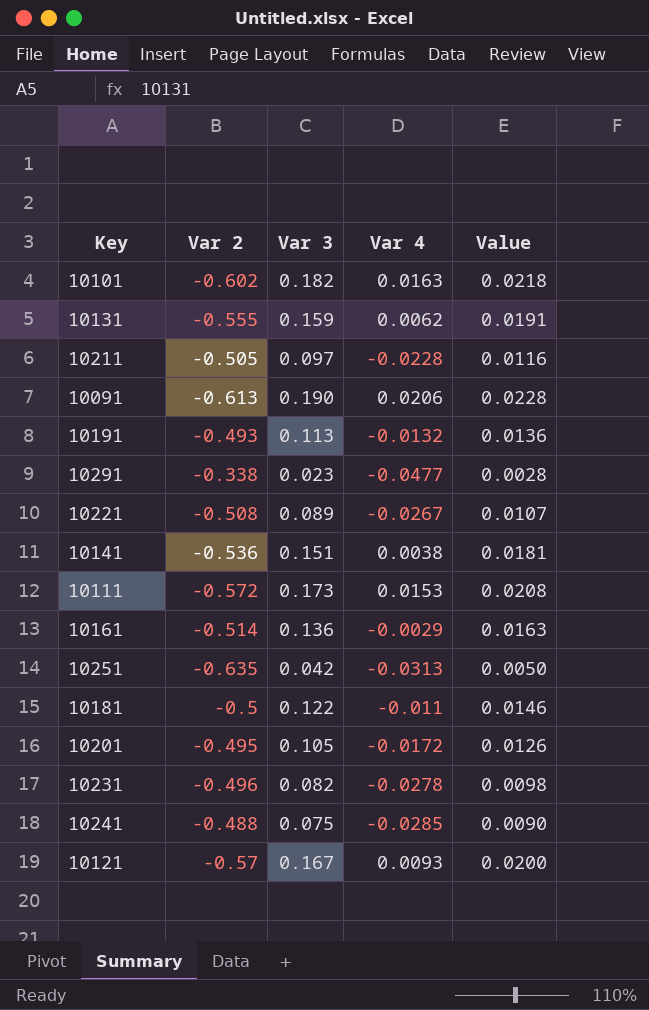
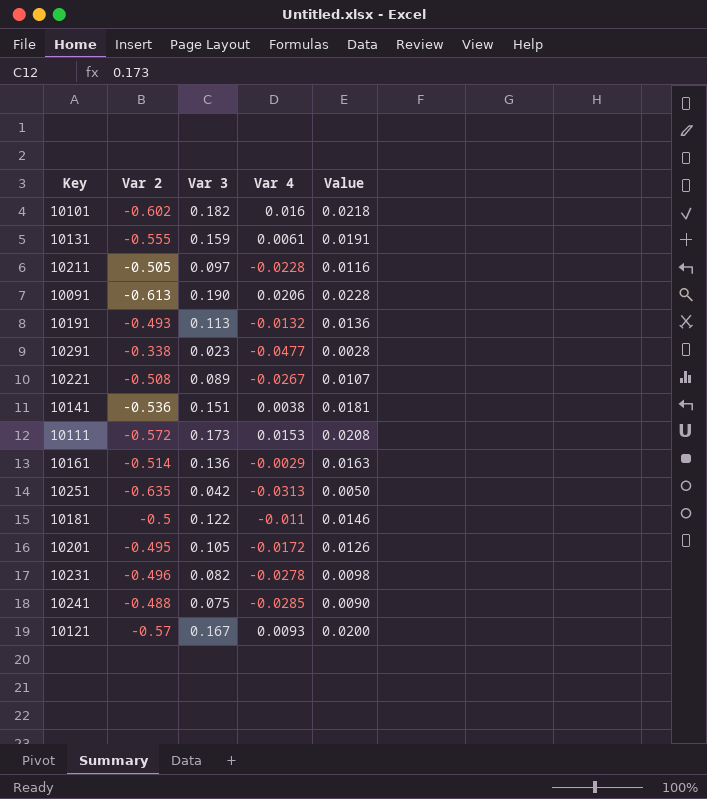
10101 | Var 4: 0.0163 -> 0.016
10131 | Var 4: 0.0062 -> 0.0061

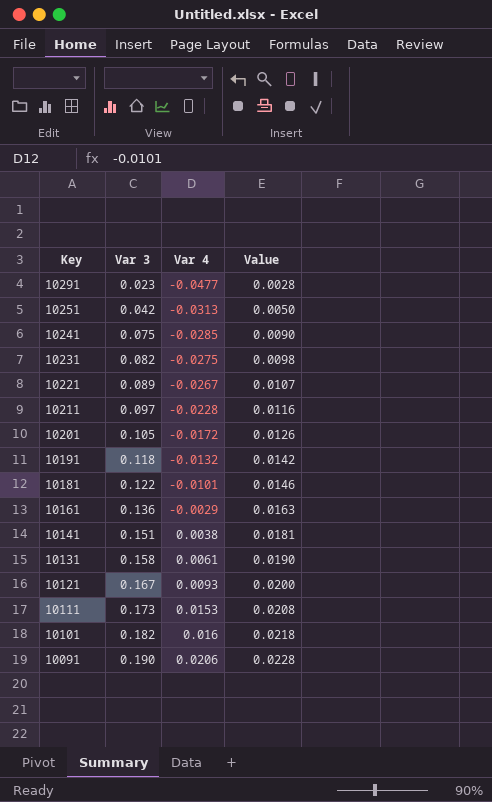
row order: none -> Key descending
column Var 2 | position: 2 -> none
10231 | Var 4: -0.0278 -> -0.0275
10191 | Var 3: 0.113 -> 0.118
10191 | Value: 0.0136 -> 0.0142
10181 | Var 4: -0.011 -> -0.0101
10131 | Var 3: 0.159 -> 0.158
10131 | Value: 0.0191 -> 0.0190

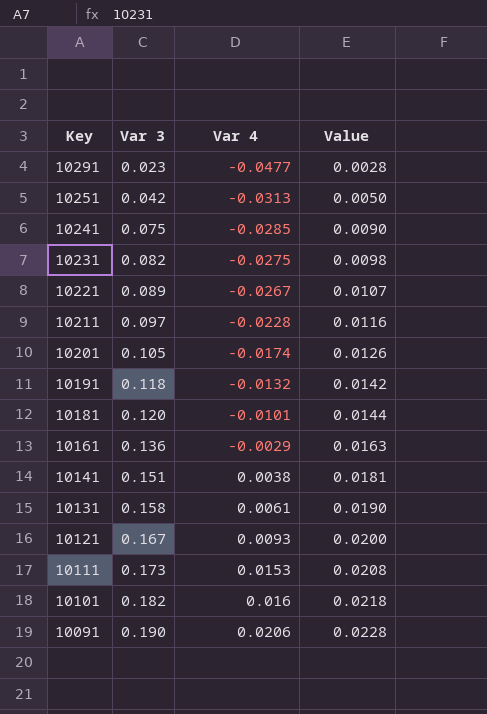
10201 | Var 4: -0.0172 -> -0.0174
10181 | Var 3: 0.122 -> 0.120
10181 | Value: 0.0146 -> 0.0144

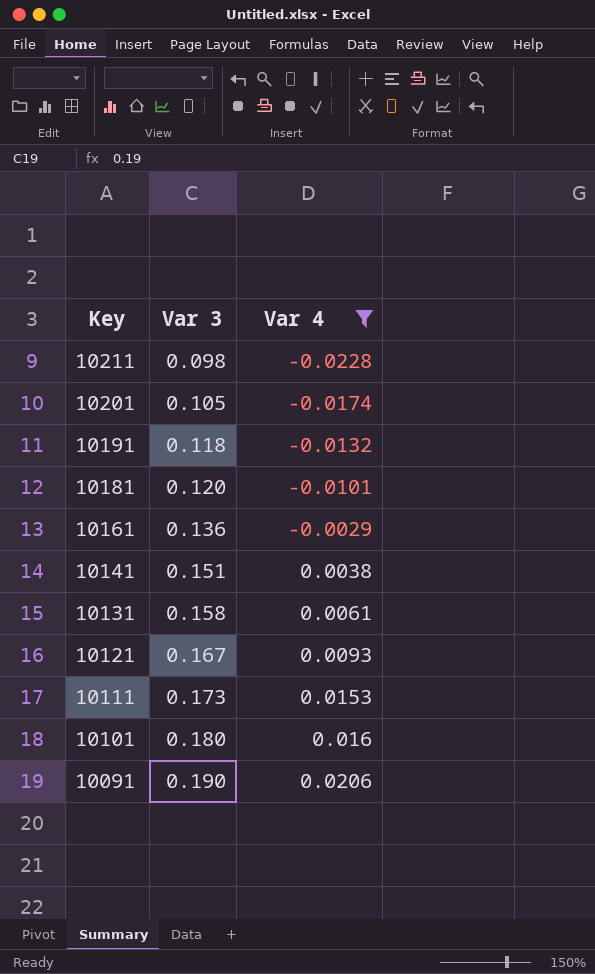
filter: none -> Var 4 >= -0.0228
column Value | formula: [Var 3] * 0.12 -> none
10211 | Var 3: 0.097 -> 0.098
10101 | Var 3: 0.182 -> 0.180

